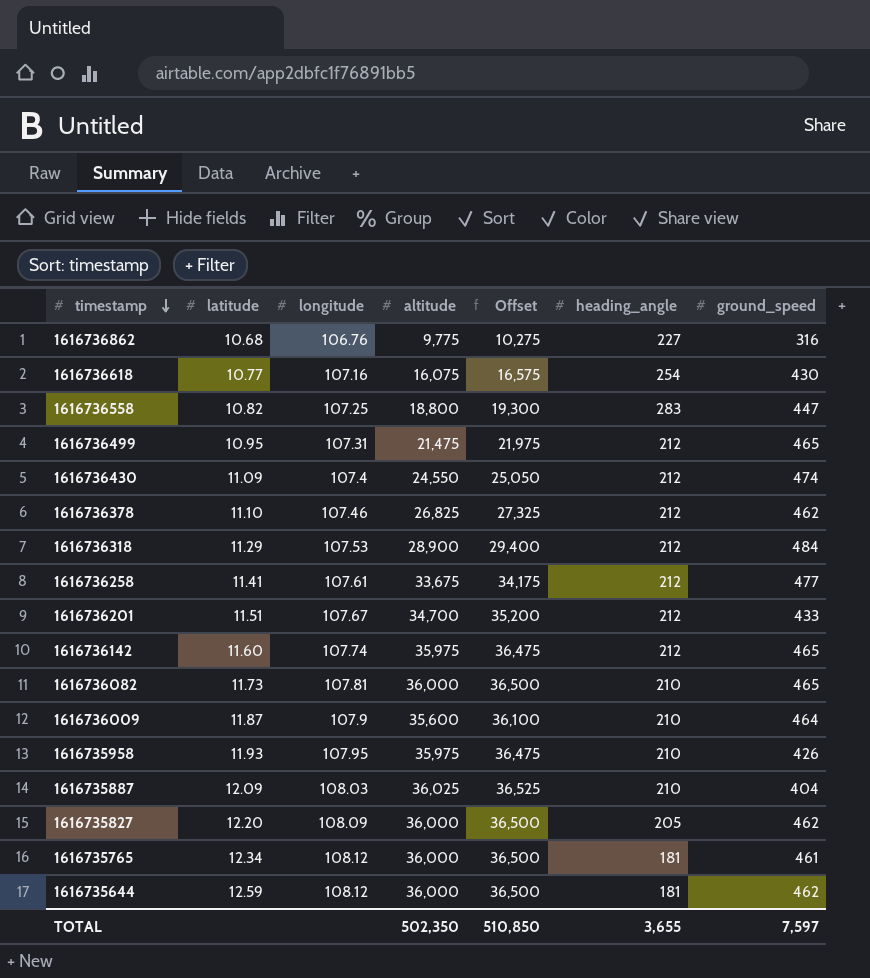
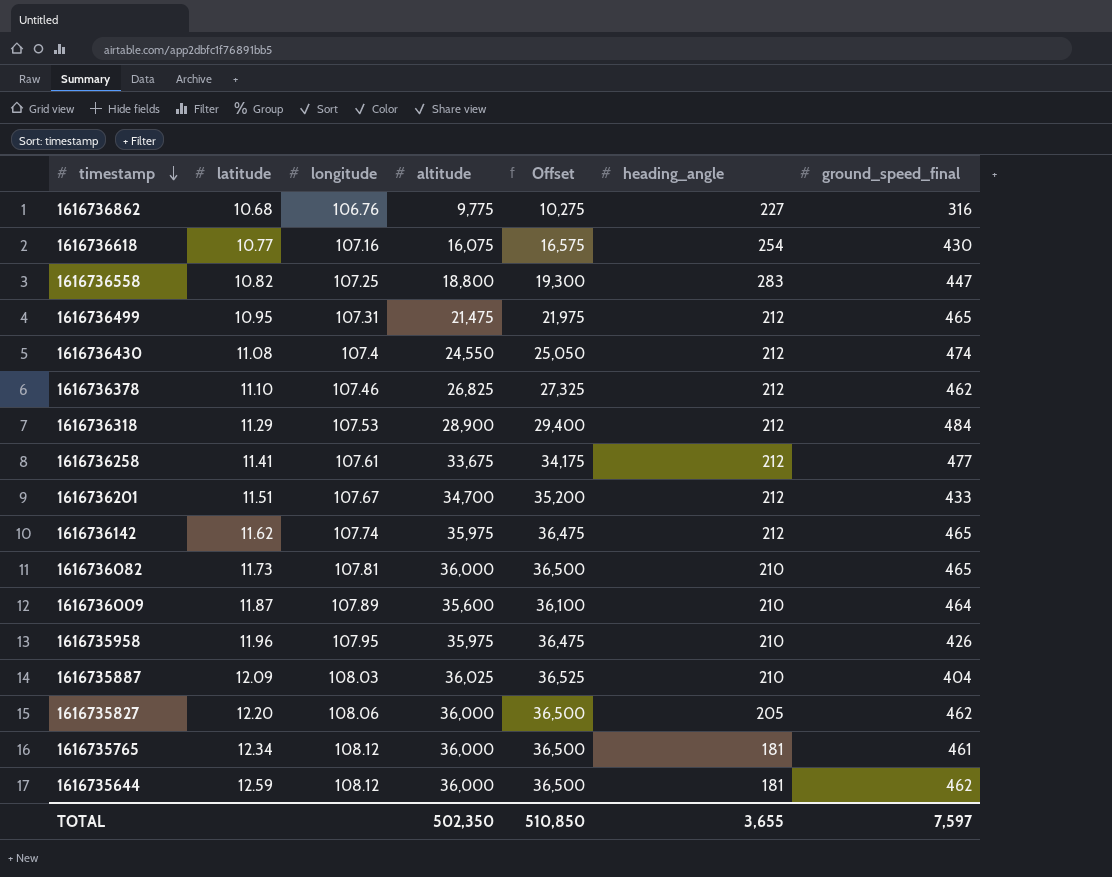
column name: ground_speed -> ground_speed_final
1616736430 | latitude: 11.09 -> 11.08
1616736142 | latitude: 11.60 -> 11.62
1616736009 | longitude: 107.9 -> 107.89
1616735958 | latitude: 11.93 -> 11.96
1616735827 | longitude: 108.09 -> 108.06

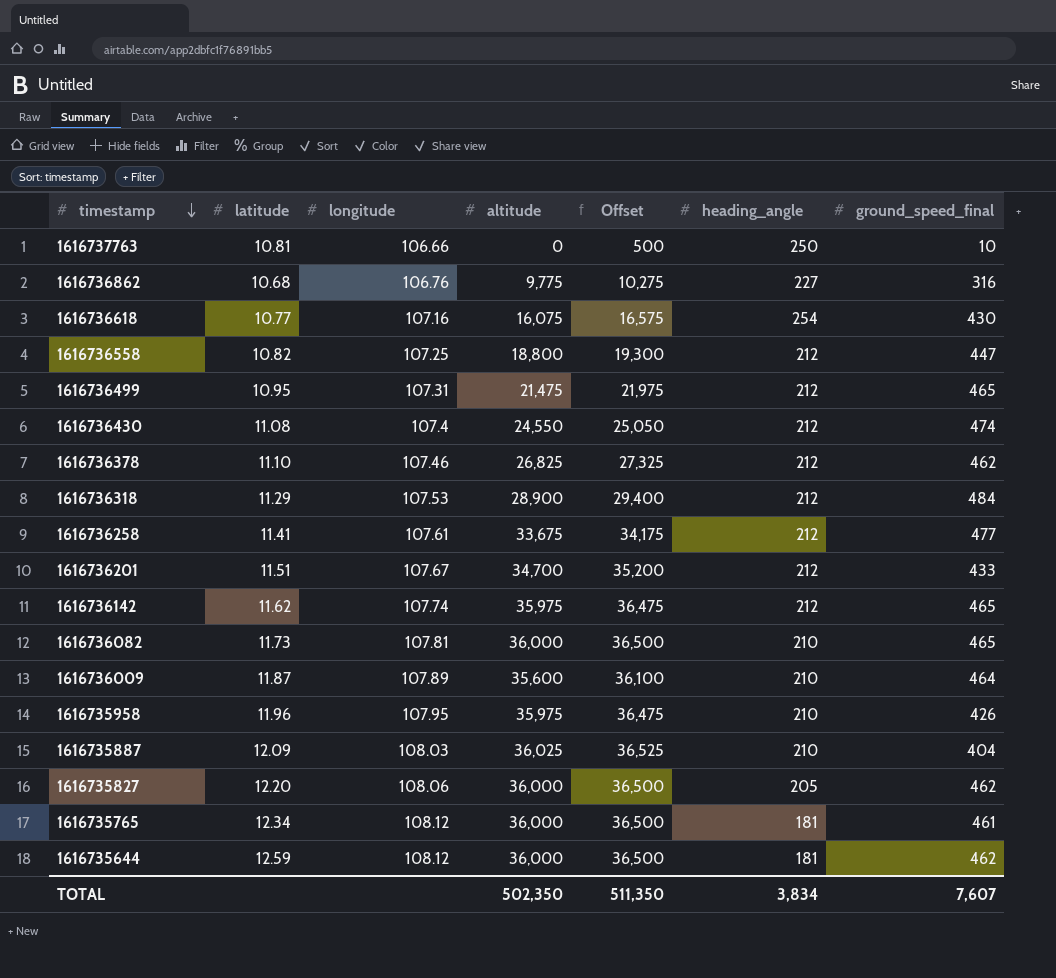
row 1616737763: none -> 10.81 | 106.66 | 0 | 500 | 250 | 10
1616736558 | heading_angle: 283 -> 212
TOTAL | Offset: 510,850 -> 511,350
TOTAL | heading_angle: 3,655 -> 3,834
TOTAL | ground_speed_final: 7,597 -> 7,607

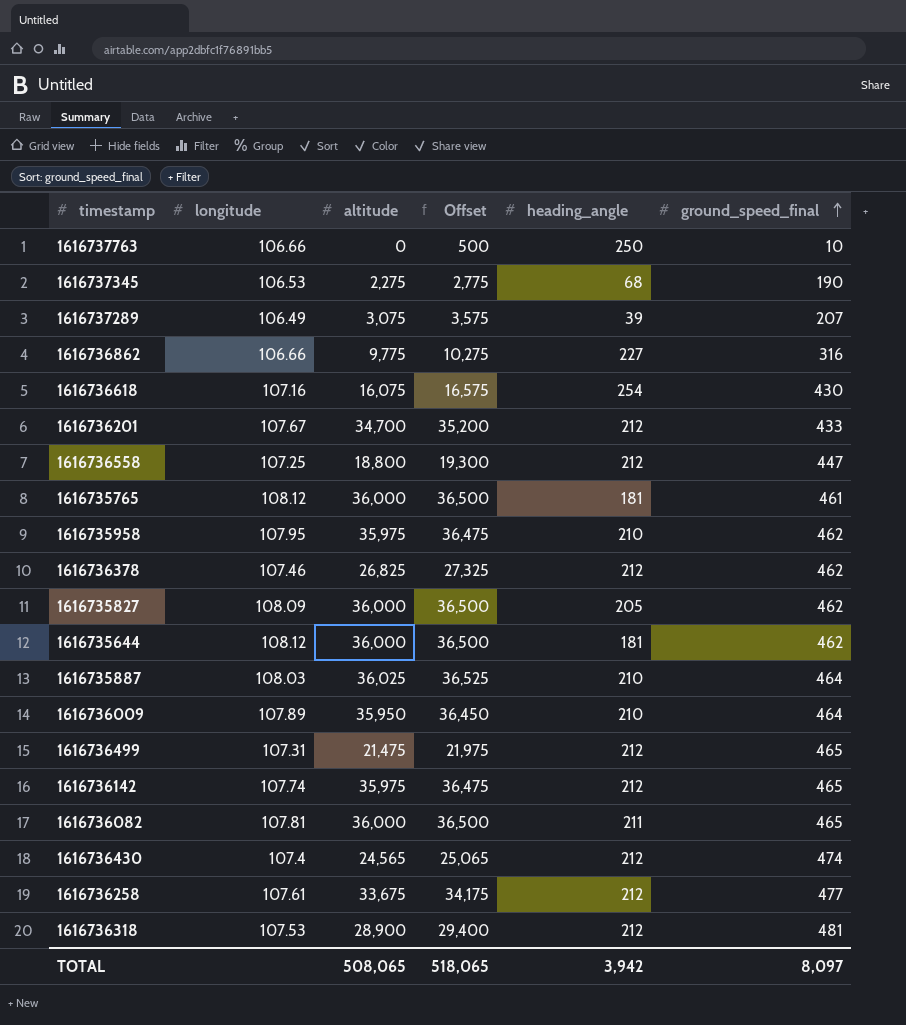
row order: timestamp descending -> ground_speed_final ascending
column latitude | position: 2 -> none
row 1616737345: none -> 106.53 | 2,275 | 2,775 | 68 | 190
row 1616737289: none -> 106.49 | 3,075 | 3,575 | 39 | 207
1616736862 | longitude: 106.76 -> 106.66
1616735958 | ground_speed_final: 426 -> 462
1616735827 | longitude: 108.06 -> 108.09
1616735887 | ground_speed_final: 404 -> 464
1616736009 | altitude: 35,600 -> 35,950
1616736009 | Offset: 36,100 -> 36,450
1616736082 | heading_angle: 210 -> 211
1616736430 | altitude: 24,550 -> 24,565
1616736430 | Offset: 25,050 -> 25,065
1616736318 | ground_speed_final: 484 -> 481
TOTAL | altitude: 502,350 -> 508,065
TOTAL | Offset: 511,350 -> 518,065
TOTAL | heading_angle: 3,834 -> 3,942
TOTAL | ground_speed_final: 7,607 -> 8,097

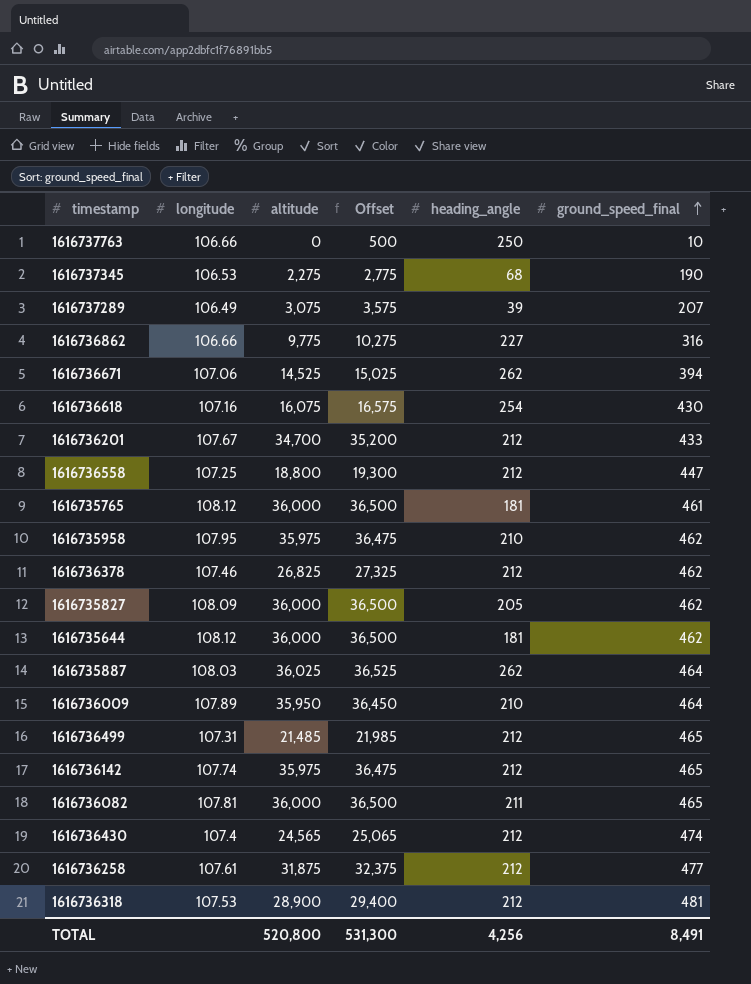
row 1616736671: none -> 107.06 | 14,525 | 15,025 | 262 | 394
1616735887 | heading_angle: 210 -> 262
1616736499 | altitude: 21,475 -> 21,485
1616736499 | Offset: 21,975 -> 21,985
1616736258 | altitude: 33,675 -> 31,875
1616736258 | Offset: 34,175 -> 32,375
TOTAL | altitude: 508,065 -> 520,800
TOTAL | Offset: 518,065 -> 531,300
TOTAL | heading_angle: 3,942 -> 4,256
TOTAL | ground_speed_final: 8,097 -> 8,491

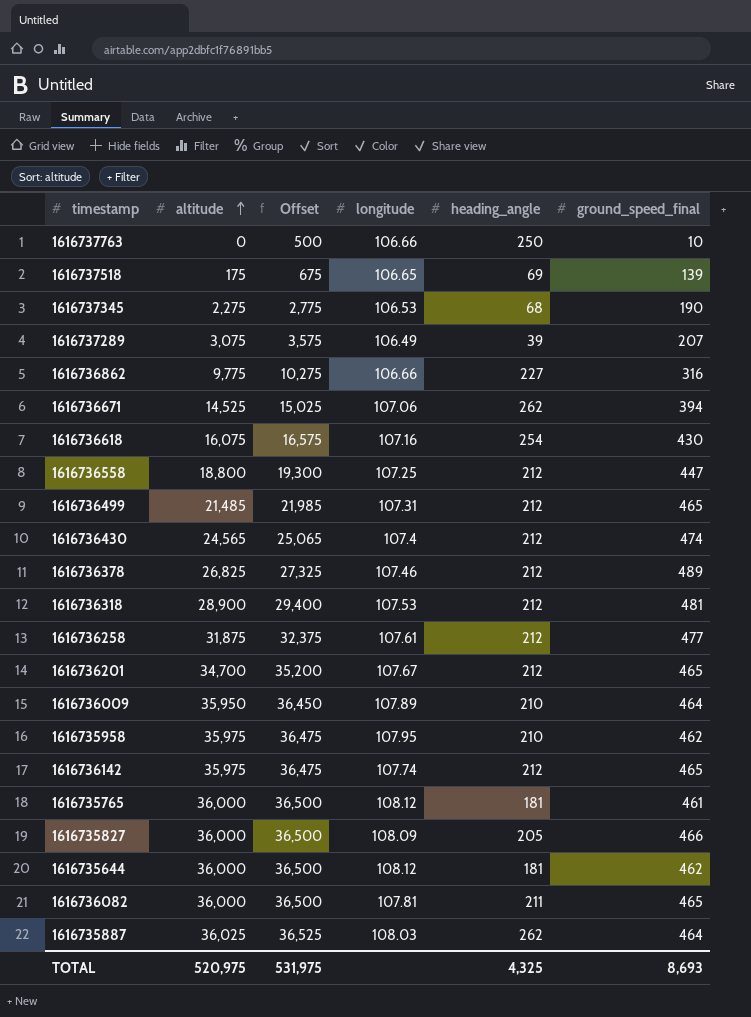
row order: ground_speed_final ascending -> altitude ascending
column longitude | position: 2 -> 4
row 1616737518: none -> 175 | 675 | 106.65 | 69 | 139
1616736378 | ground_speed_final: 462 -> 489
1616736201 | ground_speed_final: 433 -> 465
1616735827 | ground_speed_final: 462 -> 466
TOTAL | altitude: 520,800 -> 520,975
TOTAL | Offset: 531,300 -> 531,975
TOTAL | heading_angle: 4,256 -> 4,325
TOTAL | ground_speed_final: 8,491 -> 8,693

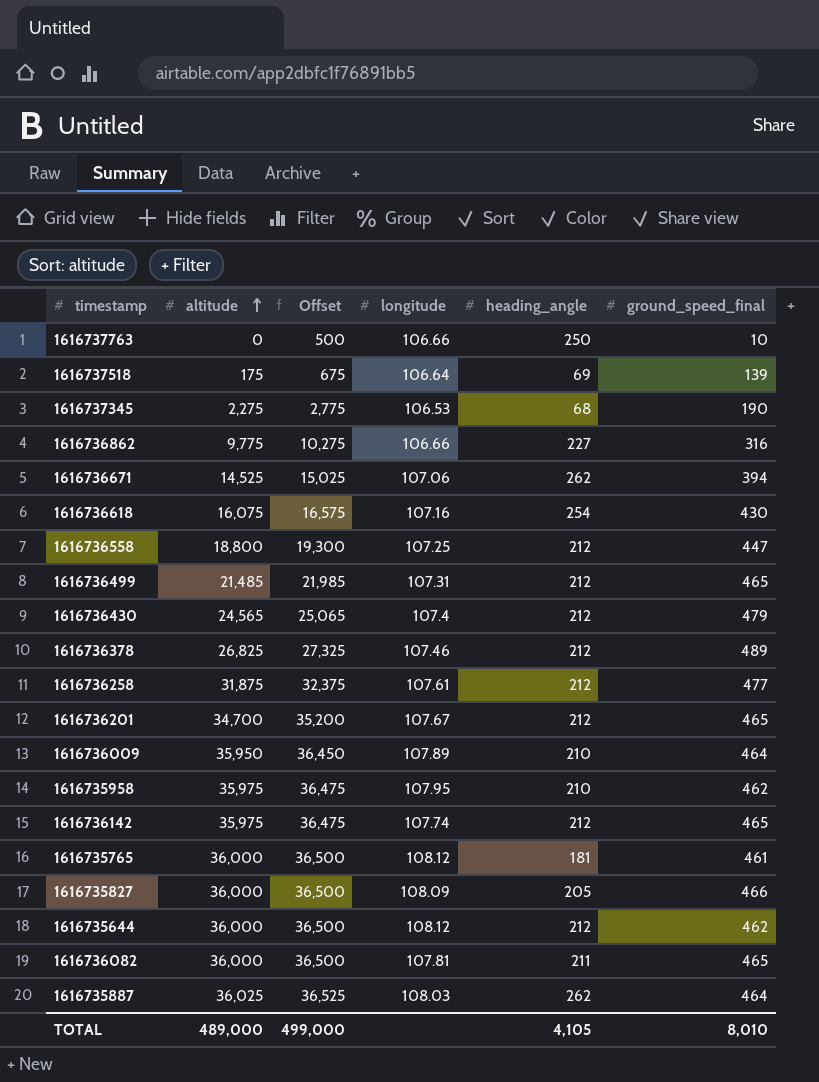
row 1616737289: 3,075 | 3,575 | 106.49 | 39 | 207 -> none
row 1616736318: 28,900 | 29,400 | 107.53 | 212 | 481 -> none
1616737518 | longitude: 106.65 -> 106.64
1616736430 | ground_speed_final: 474 -> 479
1616735644 | heading_angle: 181 -> 212
TOTAL | altitude: 520,975 -> 489,000
TOTAL | Offset: 531,975 -> 499,000
TOTAL | heading_angle: 4,325 -> 4,105
TOTAL | ground_speed_final: 8,693 -> 8,010

